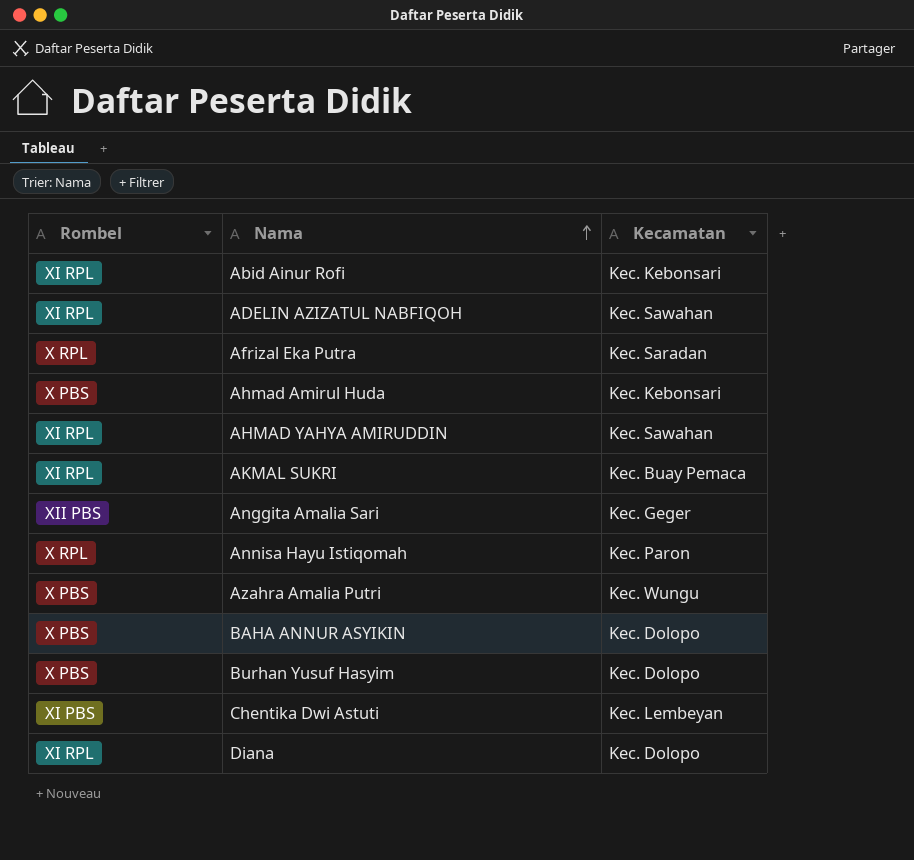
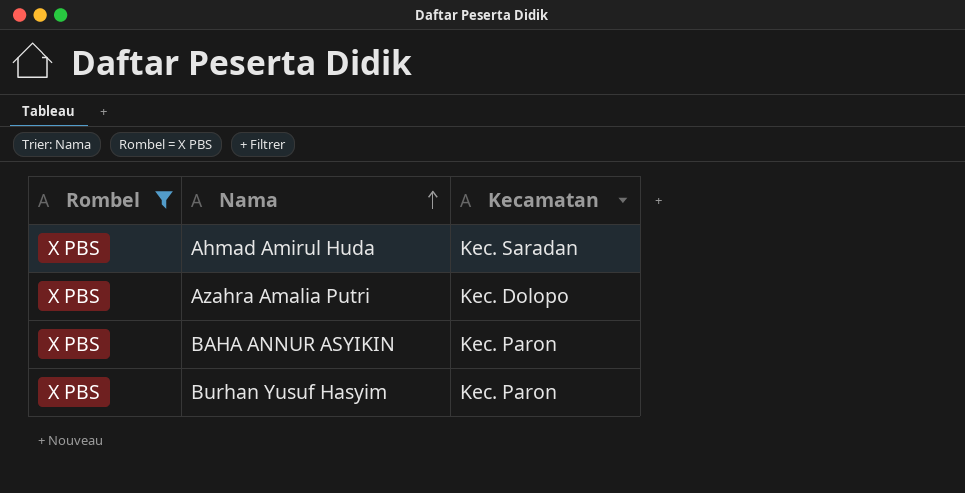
filter: none -> Rombel = X PBS
Ahmad Amirul Huda | Kecamatan: Kec. Kebonsari -> Kec. Saradan
Azahra Amalia Putri | Kecamatan: Kec. Wungu -> Kec. Dolopo
BAHA ANNUR ASYIKIN | Kecamatan: Kec. Dolopo -> Kec. Paron
Burhan Yusuf Hasyim | Kecamatan: Kec. Dolopo -> Kec. Paron

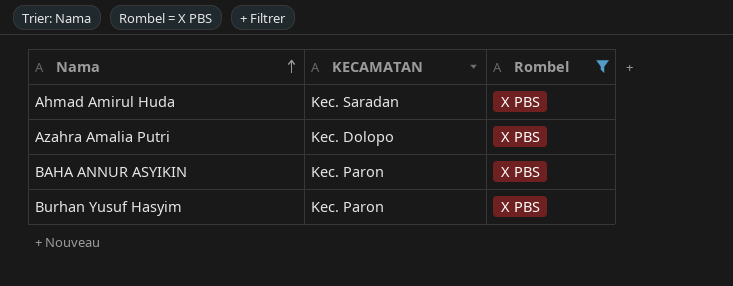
column name: Kecamatan -> KECAMATAN
column Rombel | position: 1 -> 3

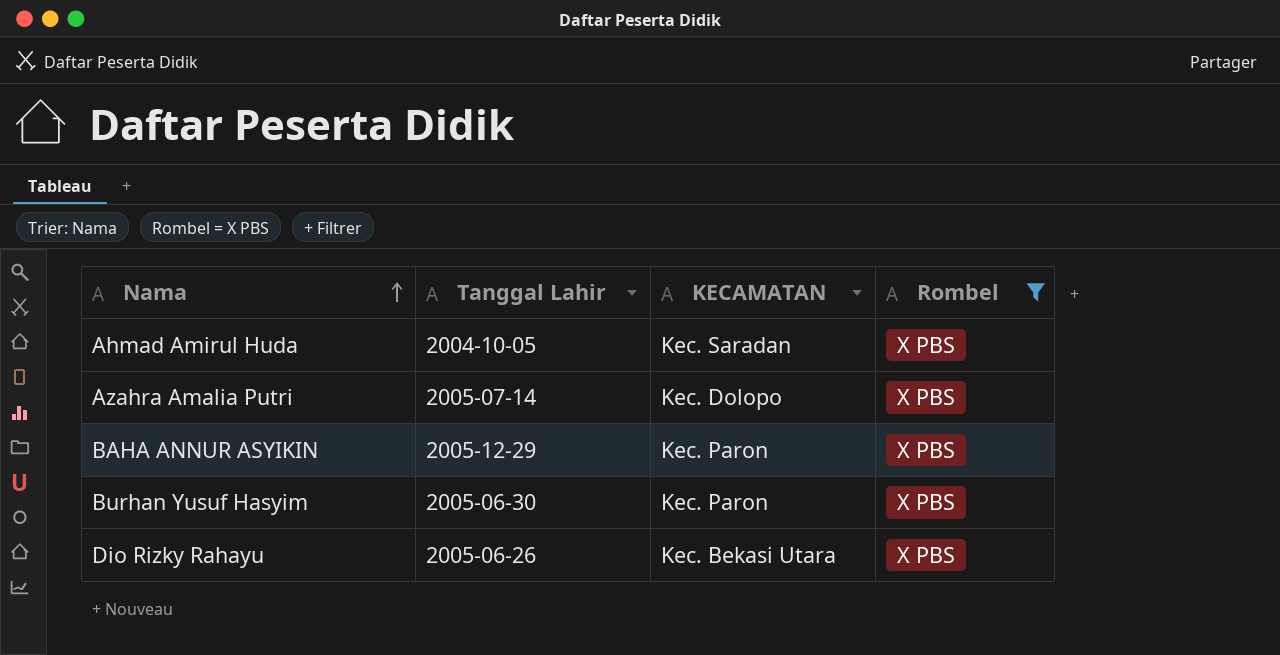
column Tanggal Lahir | position: none -> 2
row Dio Rizky Rahayu: none -> 2005-06-26 | Kec. Bekasi Utara | X PBS

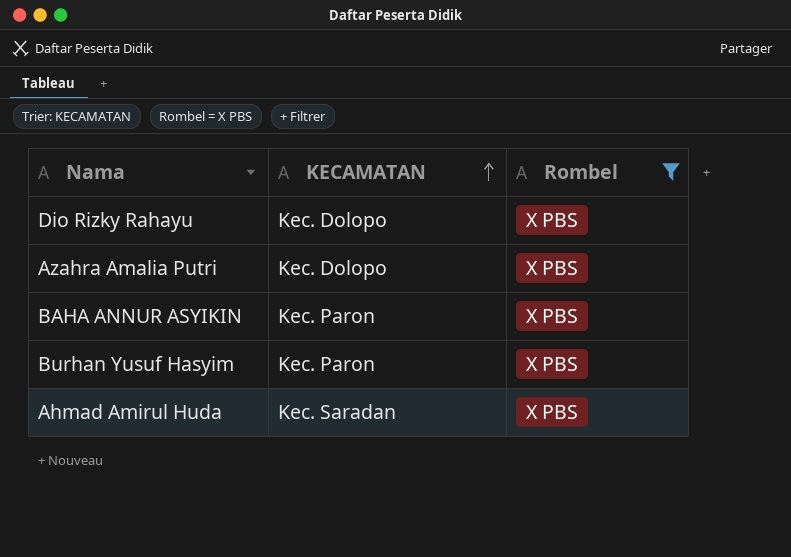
row order: Nama ascending -> KECAMATAN ascending
column Tanggal Lahir | position: 2 -> none
Dio Rizky Rahayu | KECAMATAN: Kec. Bekasi Utara -> Kec. Dolopo

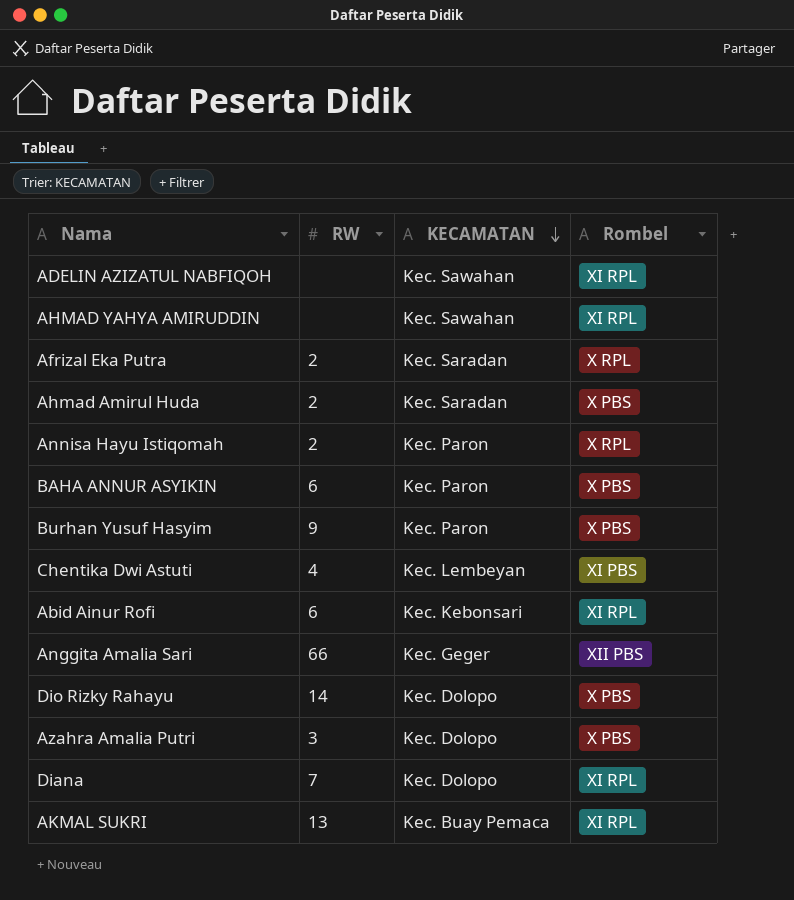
filter: Rombel = X PBS -> none
row order: KECAMATAN ascending -> KECAMATAN descending
column RW | position: none -> 2

